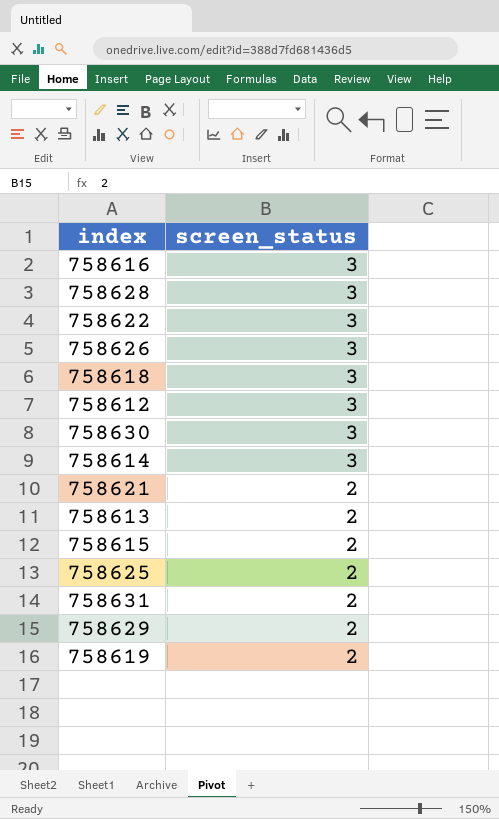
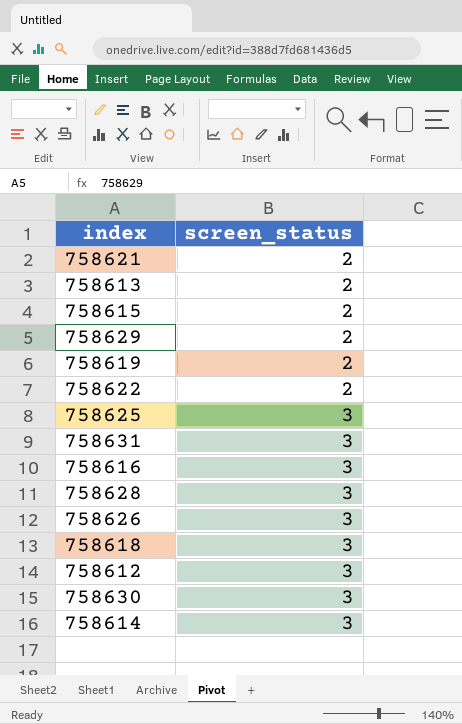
row order: screen_status descending -> screen_status ascending
758622 | screen_status: 3 -> 2
758625 | screen_status: 2 -> 3
758631 | screen_status: 2 -> 3

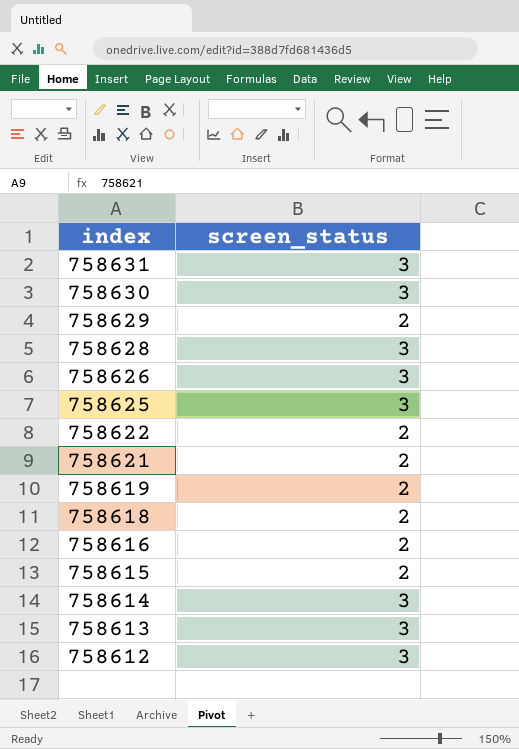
row order: screen_status ascending -> index descending
758618 | screen_status: 3 -> 2
758616 | screen_status: 3 -> 2
758613 | screen_status: 2 -> 3

